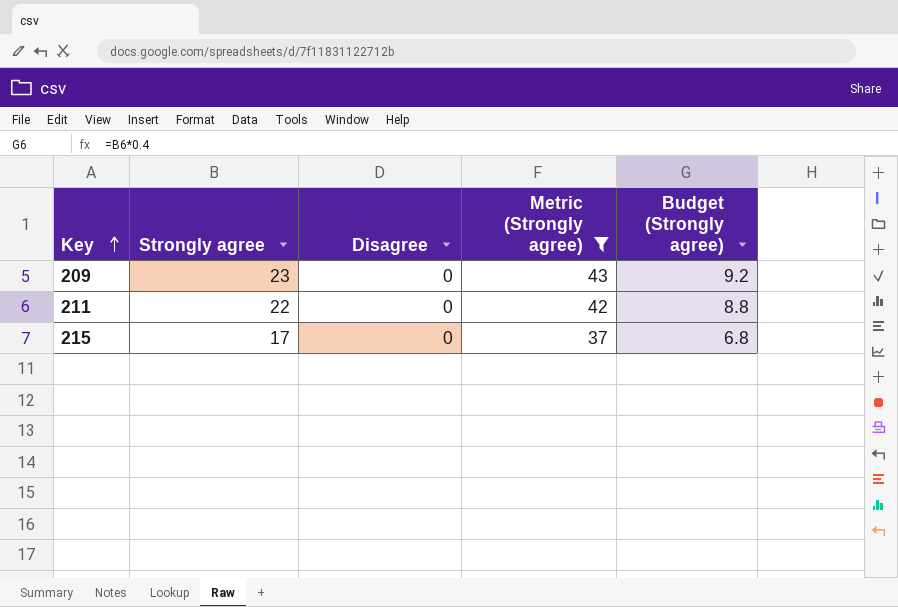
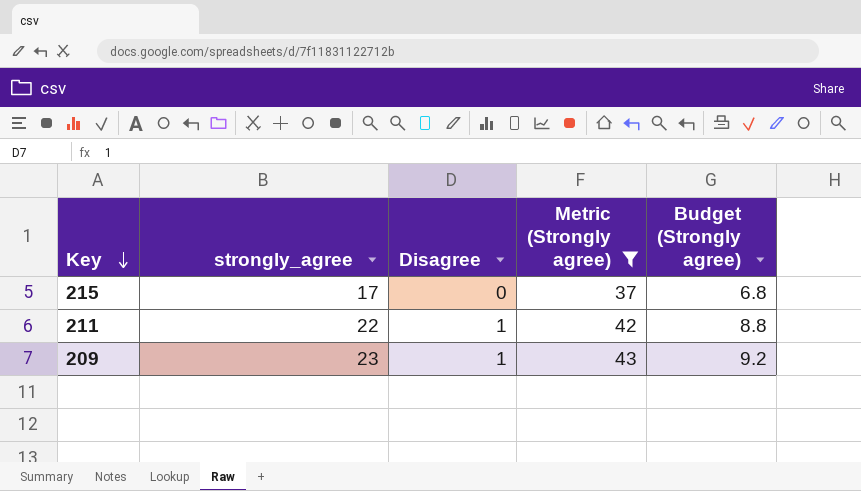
row order: Key ascending -> Key descending
column name: Strongly agree -> strongly_agree
211 | Disagree: 0 -> 1
209 | Disagree: 0 -> 1

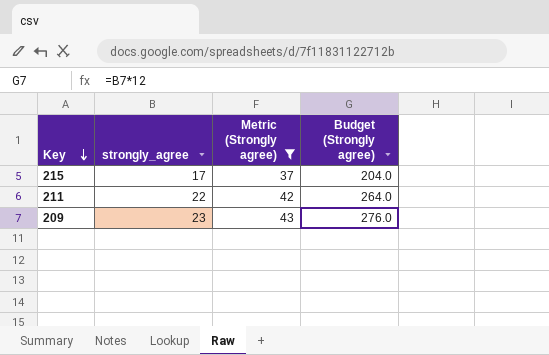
column Disagree | position: 3 -> none
column Budget (Strongly agree) | formula: [strongly_agree] * 0.4 -> [strongly_agree] * 12

